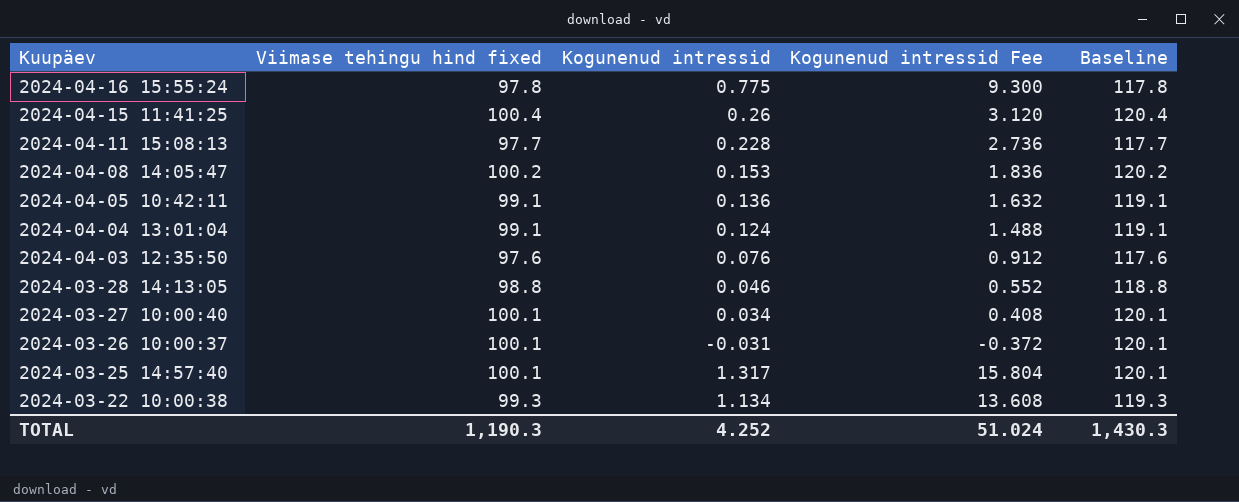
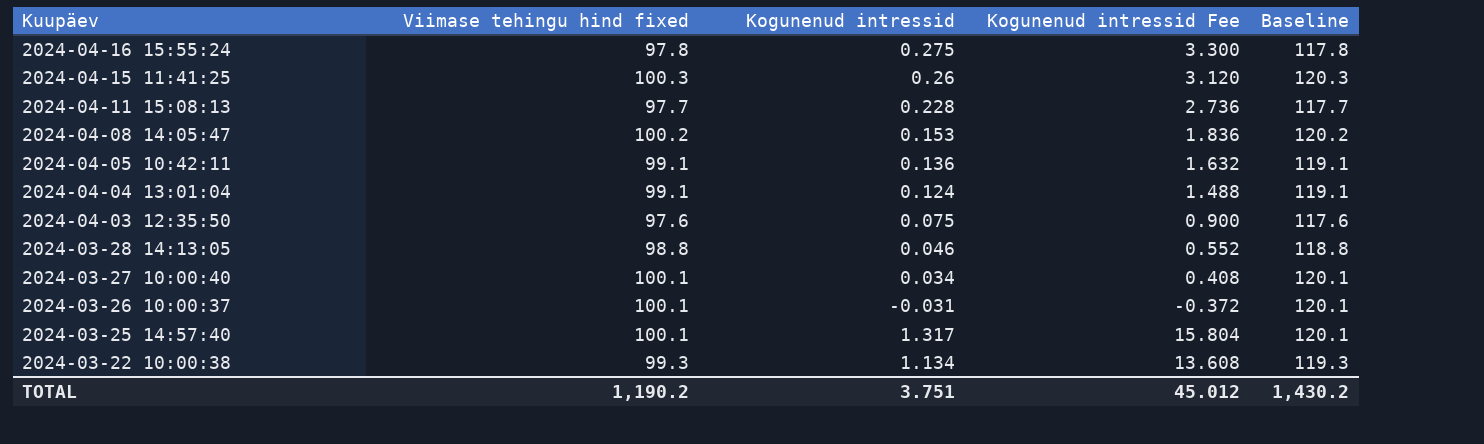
2024-04-16 15:55:24 | Kogunenud intressid: 0.775 -> 0.275
2024-04-16 15:55:24 | Kogunenud intressid Fee: 9.300 -> 3.300
2024-04-15 11:41:25 | Viimase tehingu hind fixed: 100.4 -> 100.3
2024-04-15 11:41:25 | Baseline: 120.4 -> 120.3
2024-04-03 12:35:50 | Kogunenud intressid: 0.076 -> 0.075
2024-04-03 12:35:50 | Kogunenud intressid Fee: 0.912 -> 0.900
TOTAL | Viimase tehingu hind fixed: 1,190.3 -> 1,190.2
TOTAL | Kogunenud intressid: 4.252 -> 3.751
TOTAL | Kogunenud intressid Fee: 51.024 -> 45.012
TOTAL | Baseline: 1,430.3 -> 1,430.2

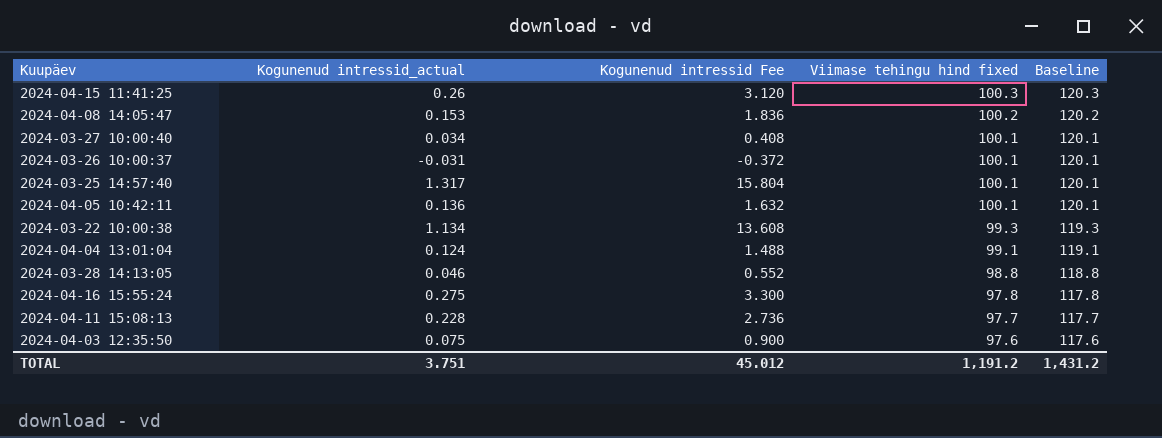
row order: Kuupäev descending -> Viimase tehingu hind fixed descending
column name: Kogunenud intressid -> Kogunenud intressid_actual
column Viimase tehingu hind fixed | position: 2 -> 4
2024-04-05 10:42:11 | Viimase tehingu hind fixed: 99.1 -> 100.1
2024-04-05 10:42:11 | Baseline: 119.1 -> 120.1
TOTAL | Viimase tehingu hind fixed: 1,190.2 -> 1,191.2
TOTAL | Baseline: 1,430.2 -> 1,431.2

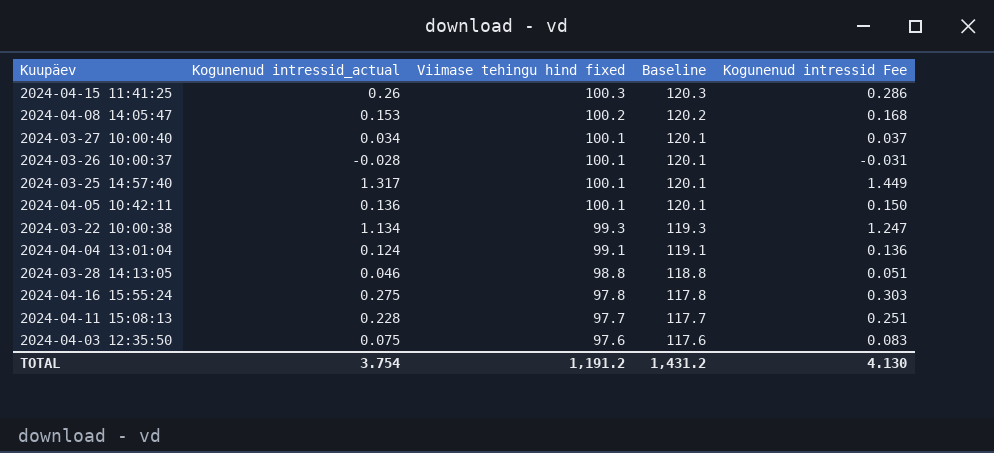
column Kogunenud intressid Fee | formula: [Kogunenud intressid_actual] * 12 -> [Kogunenud intressid_actual] * 1.1
column Kogunenud intressid Fee | position: 3 -> 5
2024-03-26 10:00:37 | Kogunenud intressid_actual: -0.031 -> -0.028
TOTAL | Kogunenud intressid_actual: 3.751 -> 3.754
TOTAL | Kogunenud intressid Fee: 45.012 -> 4.130

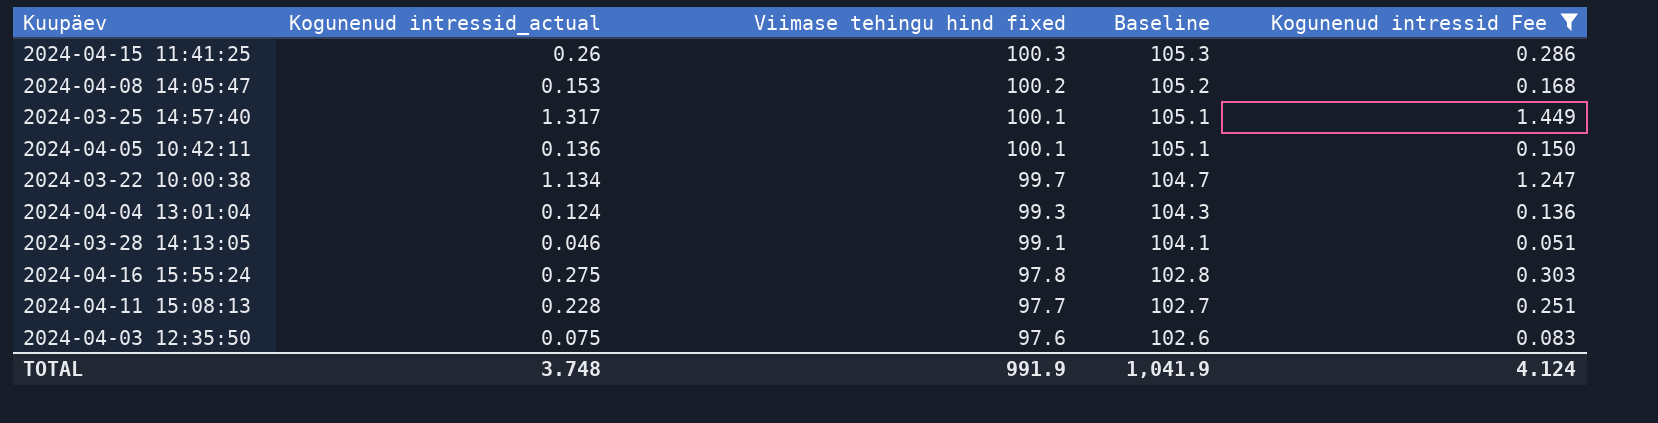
filter: none -> Kogunenud intressid Fee >= 0.051
column Baseline | formula: [Viimase tehingu hind fixed] + 20 -> [Viimase tehingu hind fixed] + 5
2024-03-22 10:00:38 | Viimase tehingu hind fixed: 99.3 -> 99.7
2024-04-04 13:01:04 | Viimase tehingu hind fixed: 99.1 -> 99.3
2024-03-28 14:13:05 | Viimase tehingu hind fixed: 98.8 -> 99.1
TOTAL | Kogunenud intressid_actual: 3.754 -> 3.748
TOTAL | Viimase tehingu hind fixed: 1,191.2 -> 991.9
TOTAL | Baseline: 1,431.2 -> 1,041.9
TOTAL | Kogunenud intressid Fee: 4.130 -> 4.124

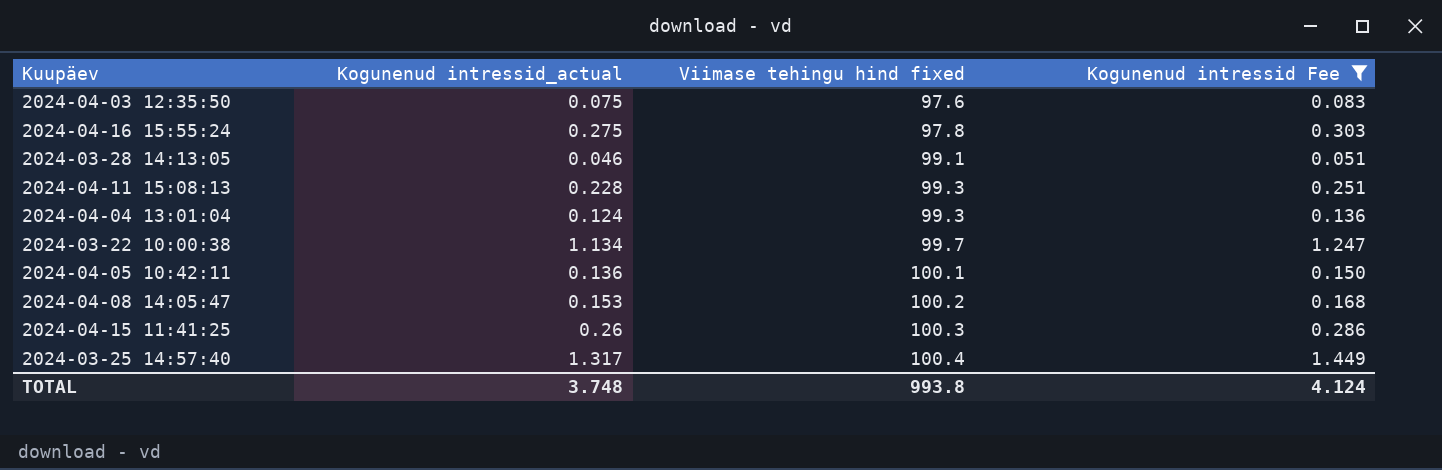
row order: Viimase tehingu hind fixed descending -> Viimase tehingu hind fixed ascending
column Baseline | formula: [Viimase tehingu hind fixed] + 5 -> none
2024-04-11 15:08:13 | Viimase tehingu hind fixed: 97.7 -> 99.3
2024-03-25 14:57:40 | Viimase tehingu hind fixed: 100.1 -> 100.4
TOTAL | Viimase tehingu hind fixed: 991.9 -> 993.8

